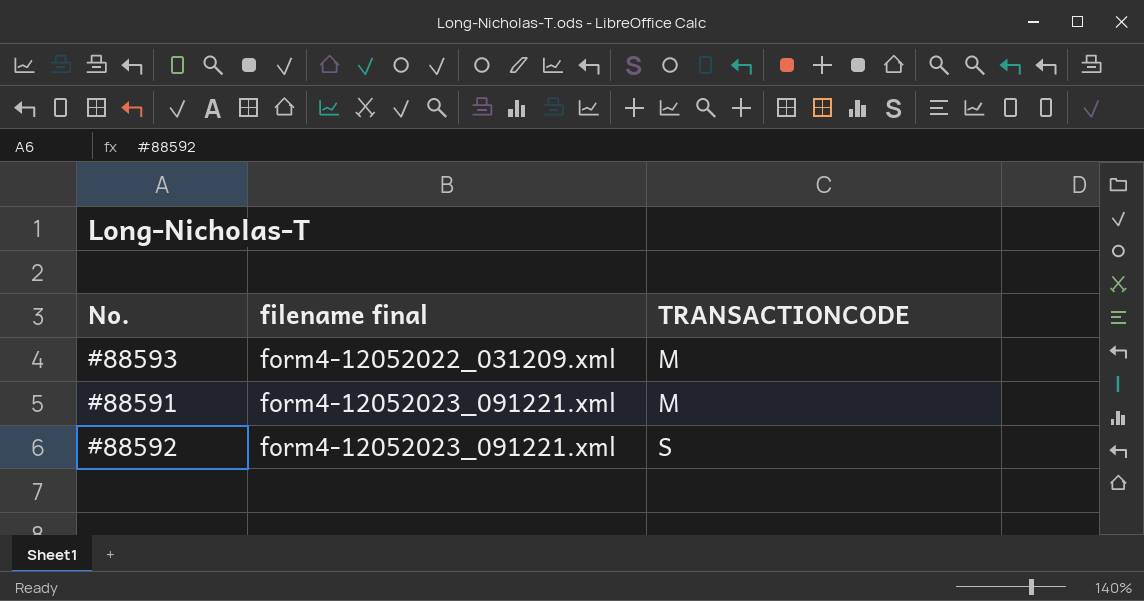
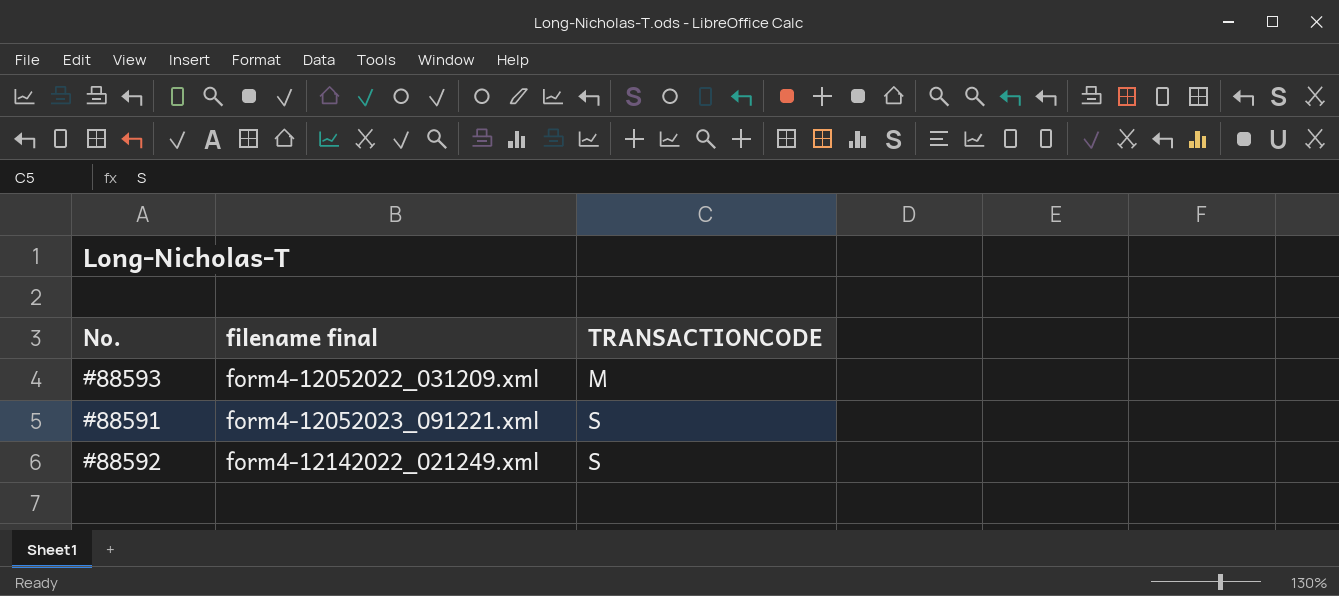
#88591 | TRANSACTIONCODE: M -> S
#88592 | filename final: form4-12052023_091221.xml -> form4-12142022_021249.xml

